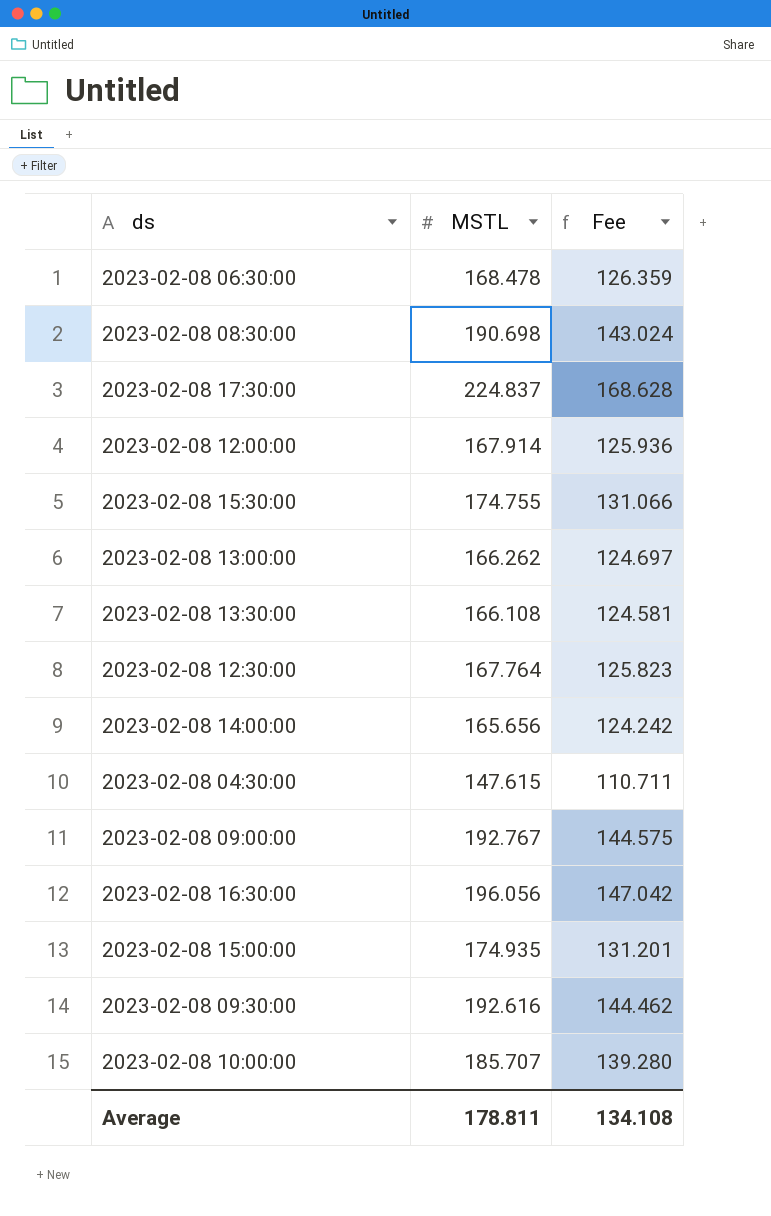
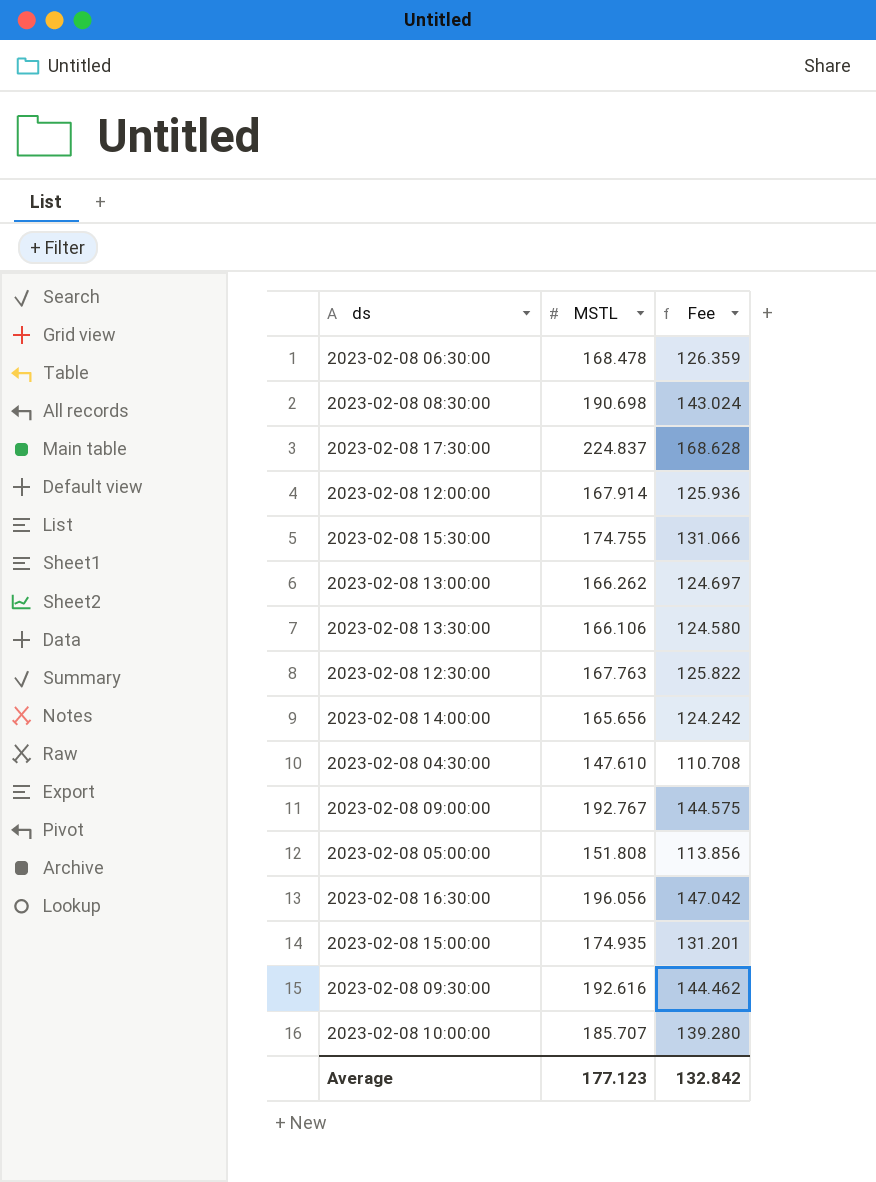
2023-02-08 13:30:00 | MSTL: 166.108 -> 166.106
2023-02-08 13:30:00 | Fee: 124.581 -> 124.580
2023-02-08 12:30:00 | MSTL: 167.764 -> 167.763
2023-02-08 12:30:00 | Fee: 125.823 -> 125.822
2023-02-08 04:30:00 | MSTL: 147.615 -> 147.610
2023-02-08 04:30:00 | Fee: 110.711 -> 110.708
row 2023-02-08 05:00:00: none -> 151.808 | 113.856
Average | MSTL: 178.811 -> 177.123
Average | Fee: 134.108 -> 132.842

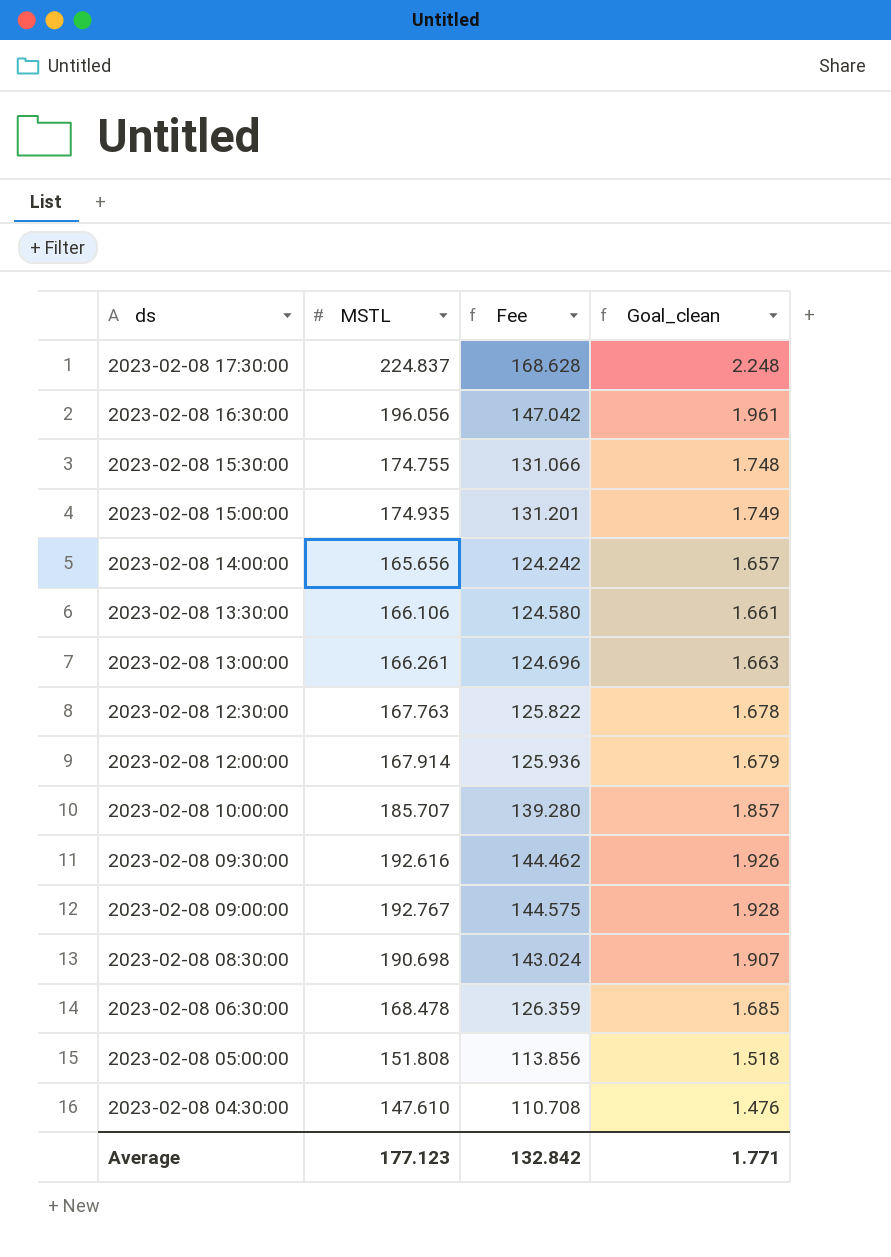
row order: none -> ds descending
column Goal_clean | formula: none -> [MSTL] * 0.01
2023-02-08 13:00:00 | MSTL: 166.262 -> 166.261
2023-02-08 13:00:00 | Fee: 124.697 -> 124.696

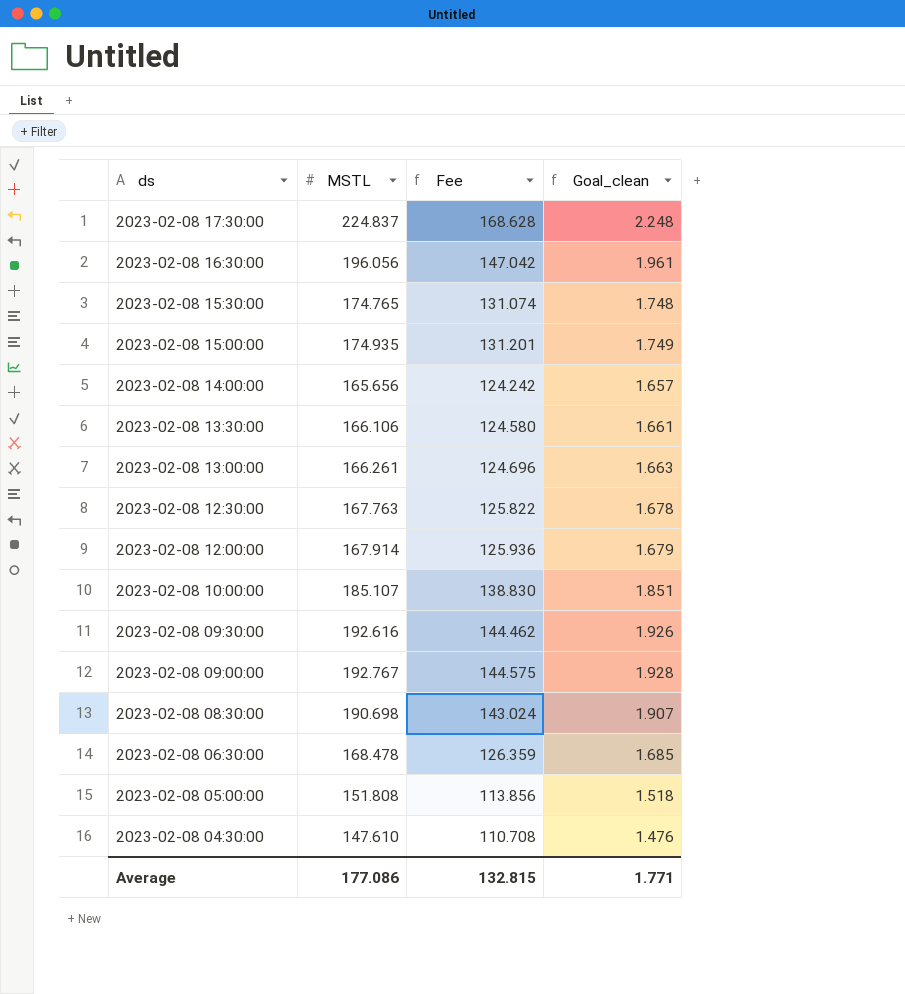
2023-02-08 15:30:00 | MSTL: 174.755 -> 174.765
2023-02-08 15:30:00 | Fee: 131.066 -> 131.074
2023-02-08 10:00:00 | MSTL: 185.707 -> 185.107
2023-02-08 10:00:00 | Fee: 139.280 -> 138.830
2023-02-08 10:00:00 | Goal_clean: 1.857 -> 1.851
Average | MSTL: 177.123 -> 177.086
Average | Fee: 132.842 -> 132.815

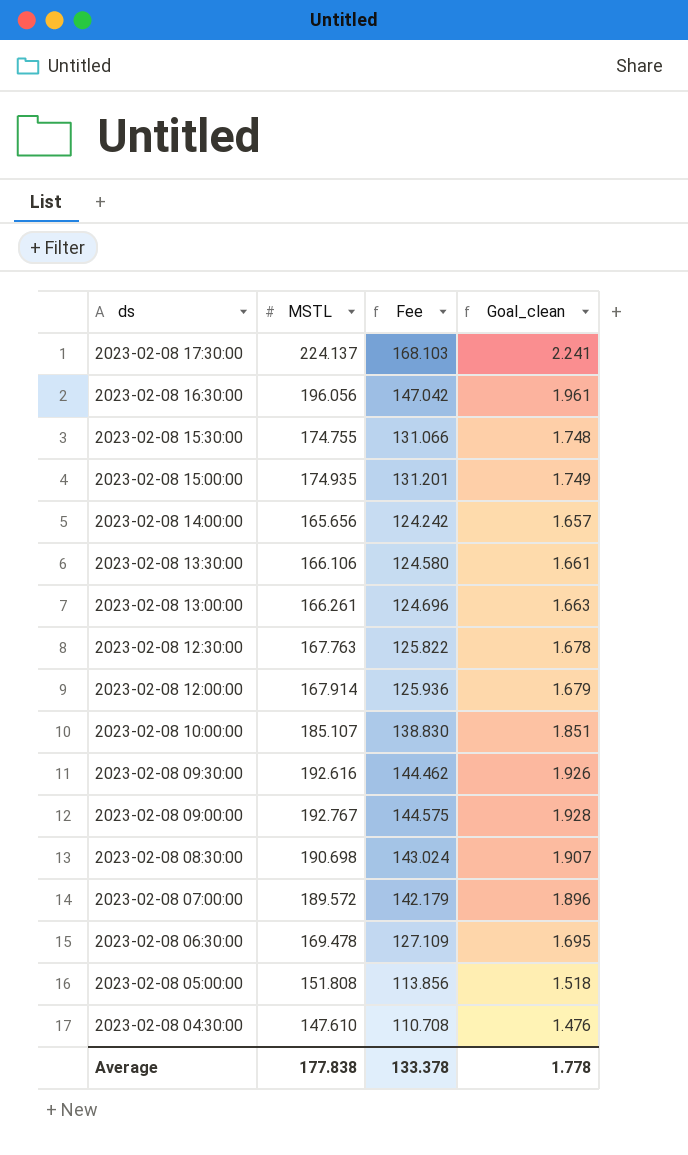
2023-02-08 17:30:00 | MSTL: 224.837 -> 224.137
2023-02-08 17:30:00 | Fee: 168.628 -> 168.103
2023-02-08 17:30:00 | Goal_clean: 2.248 -> 2.241
2023-02-08 15:30:00 | MSTL: 174.765 -> 174.755
2023-02-08 15:30:00 | Fee: 131.074 -> 131.066
row 2023-02-08 07:00:00: none -> 189.572 | 142.179 | 1.896
2023-02-08 06:30:00 | MSTL: 168.478 -> 169.478
2023-02-08 06:30:00 | Fee: 126.359 -> 127.109
2023-02-08 06:30:00 | Goal_clean: 1.685 -> 1.695
Average | MSTL: 177.086 -> 177.838
Average | Fee: 132.815 -> 133.378
Average | Goal_clean: 1.771 -> 1.778

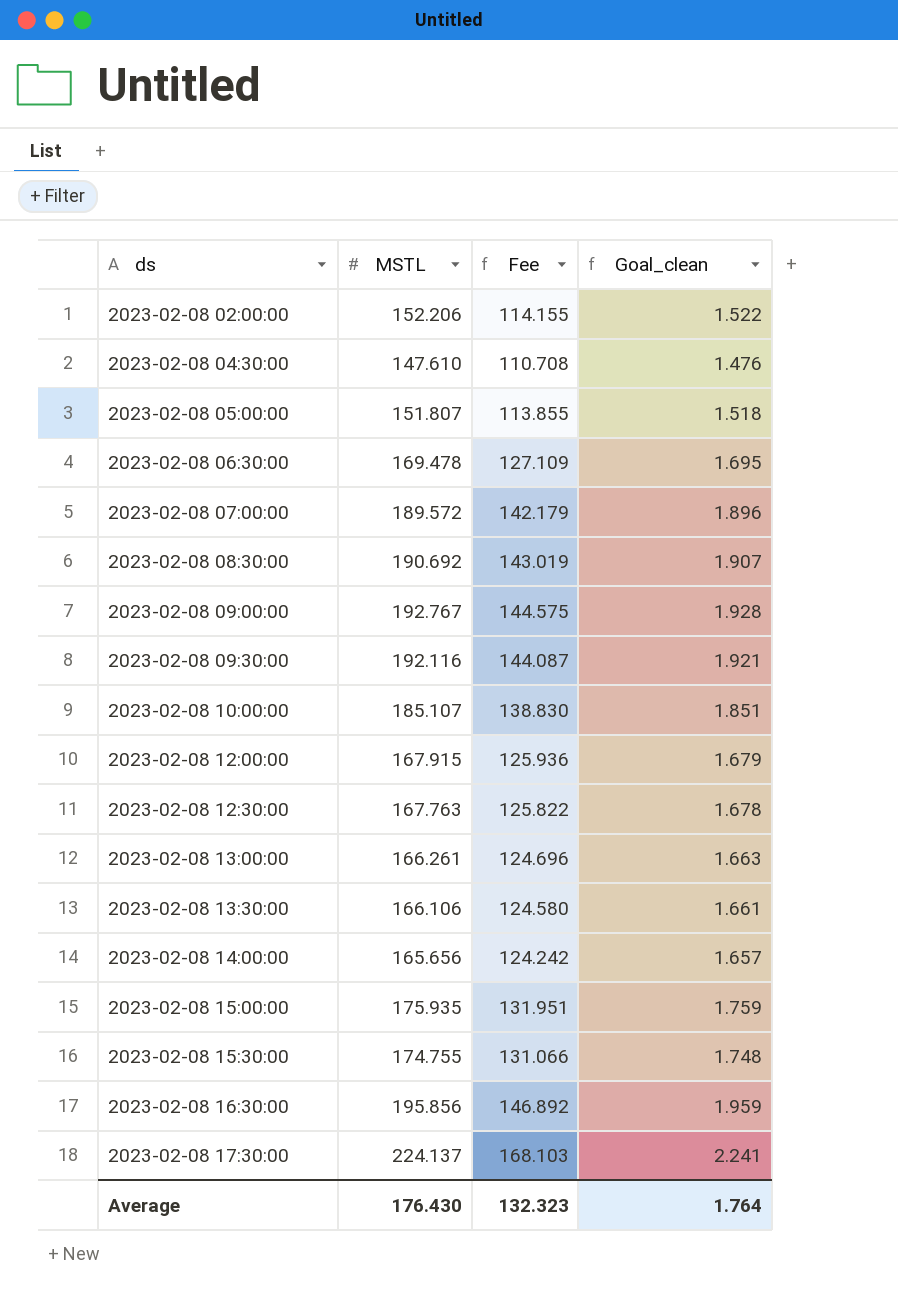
row order: ds descending -> ds ascending
row 2023-02-08 02:00:00: none -> 152.206 | 114.155 | 1.522
2023-02-08 05:00:00 | MSTL: 151.808 -> 151.807
2023-02-08 05:00:00 | Fee: 113.856 -> 113.855
2023-02-08 08:30:00 | MSTL: 190.698 -> 190.692
2023-02-08 08:30:00 | Fee: 143.024 -> 143.019
2023-02-08 09:30:00 | MSTL: 192.616 -> 192.116
2023-02-08 09:30:00 | Fee: 144.462 -> 144.087
2023-02-08 09:30:00 | Goal_clean: 1.926 -> 1.921
2023-02-08 12:00:00 | MSTL: 167.914 -> 167.915
2023-02-08 15:00:00 | MSTL: 174.935 -> 175.935
2023-02-08 15:00:00 | Fee: 131.201 -> 131.951
2023-02-08 15:00:00 | Goal_clean: 1.749 -> 1.759
2023-02-08 16:30:00 | MSTL: 196.056 -> 195.856
2023-02-08 16:30:00 | Fee: 147.042 -> 146.892
2023-02-08 16:30:00 | Goal_clean: 1.961 -> 1.959
Average | MSTL: 177.838 -> 176.430
Average | Fee: 133.378 -> 132.323
Average | Goal_clean: 1.778 -> 1.764

